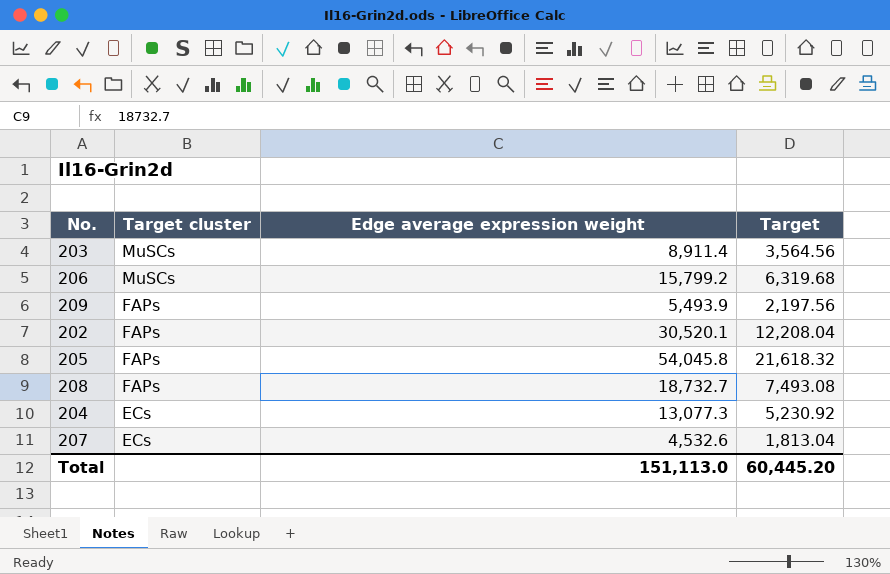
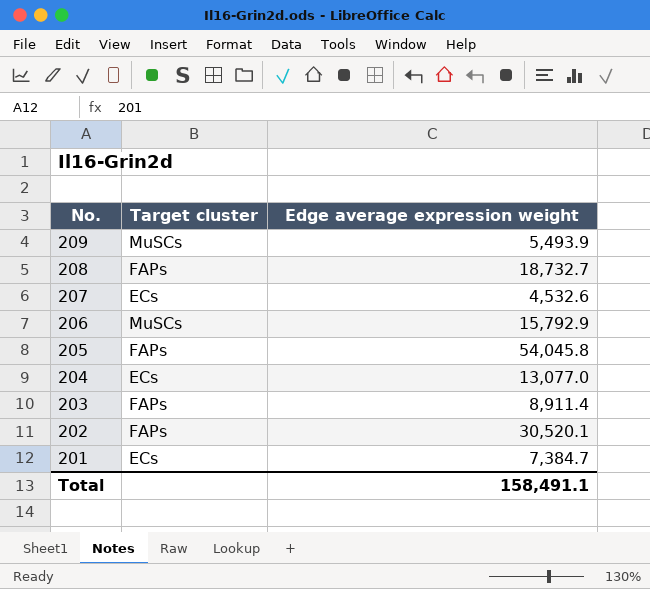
row order: Target cluster descending -> No. descending
column Target | formula: [Edge average expression weight] * 0.4 -> none
209 | Target cluster: FAPs -> MuSCs
206 | Edge average expression weight: 15,799.2 -> 15,792.9
204 | Edge average expression weight: 13,077.3 -> 13,077.0
203 | Target cluster: MuSCs -> FAPs
row 201: none -> ECs | 7,384.7
Total | Edge average expression weight: 151,113.0 -> 158,491.1

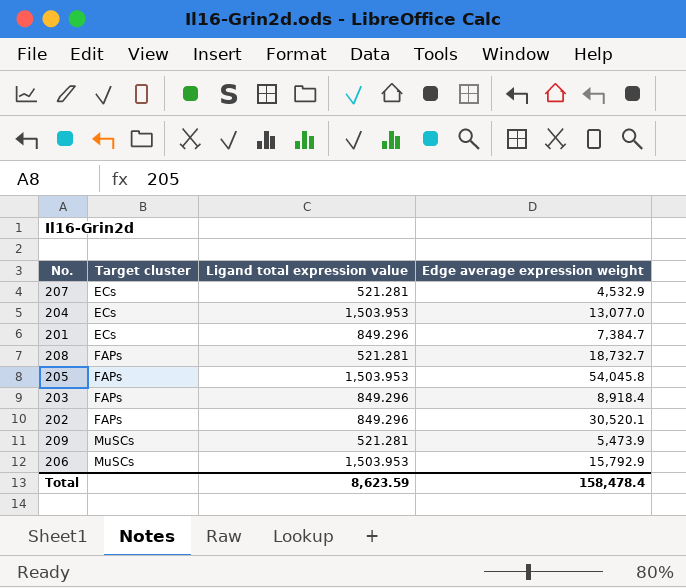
row order: No. descending -> Target cluster ascending
column Ligand total expression value | position: none -> 3
207 | Edge average expression weight: 4,532.6 -> 4,532.9
203 | Edge average expression weight: 8,911.4 -> 8,918.4
209 | Edge average expression weight: 5,493.9 -> 5,473.9
Total | Edge average expression weight: 158,491.1 -> 158,478.4

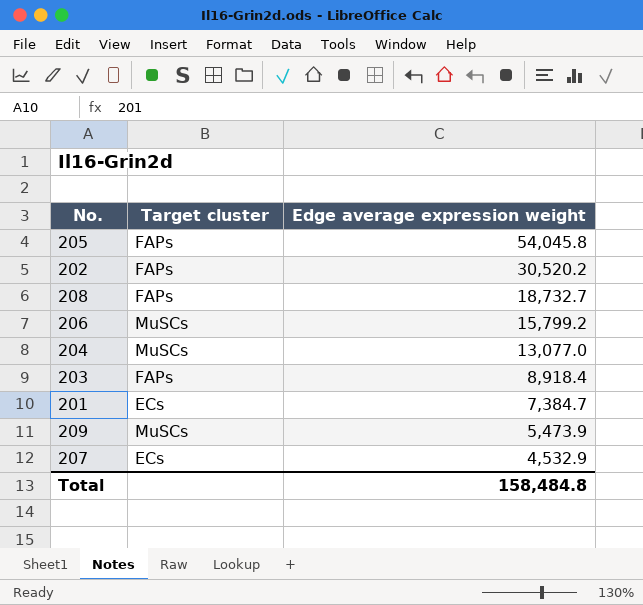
row order: Target cluster ascending -> Edge average expression weight descending
column Ligand total expression value | position: 3 -> none
202 | Edge average expression weight: 30,520.1 -> 30,520.2
206 | Edge average expression weight: 15,792.9 -> 15,799.2
204 | Target cluster: ECs -> MuSCs
Total | Edge average expression weight: 158,478.4 -> 158,484.8

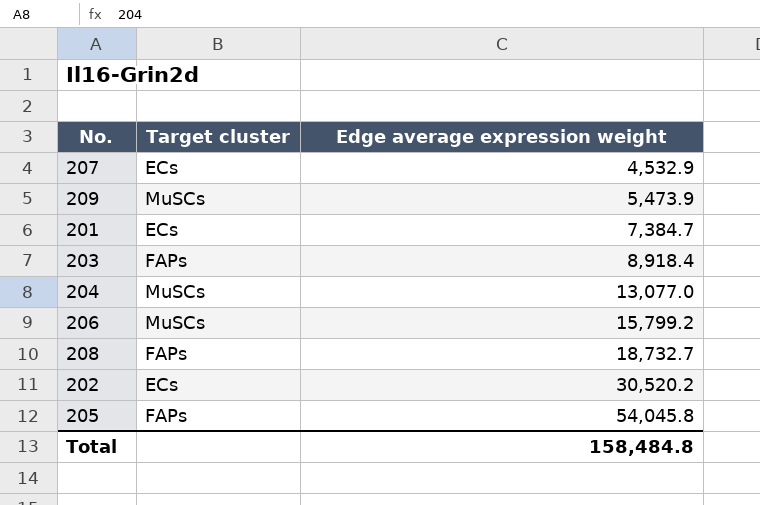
row order: Edge average expression weight descending -> Edge average expression weight ascending
202 | Target cluster: FAPs -> ECs

